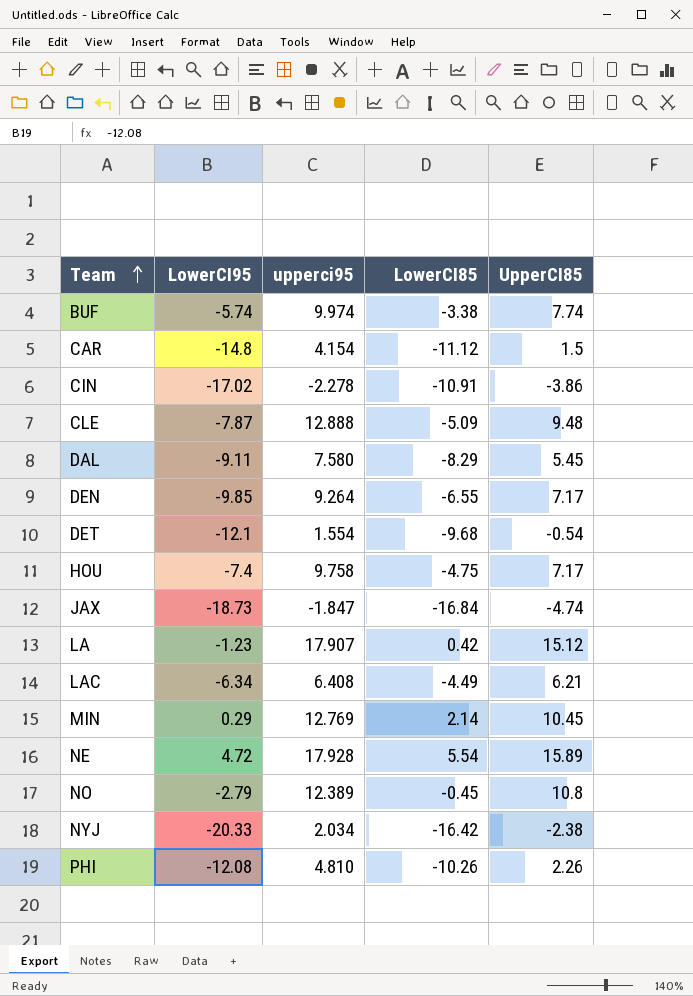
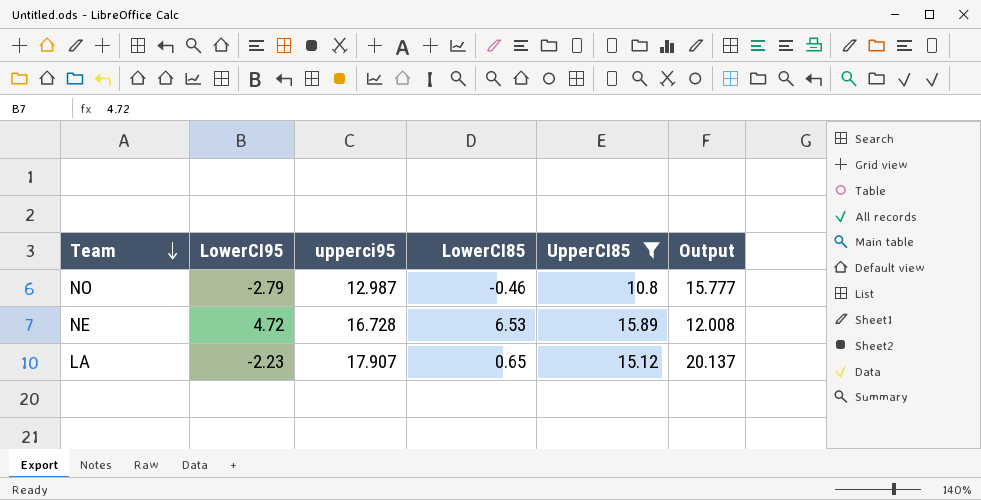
filter: none -> UpperCI85 >= 10.8
row order: Team ascending -> Team descending
column Output | formula: none -> [upperci95] - [LowerCI95]
NO | upperci95: 12.389 -> 12.987
NO | LowerCI85: -0.45 -> -0.46
NE | upperci95: 17.928 -> 16.728
NE | LowerCI85: 5.54 -> 6.53
LA | LowerCI95: -1.23 -> -2.23
LA | LowerCI85: 0.42 -> 0.65

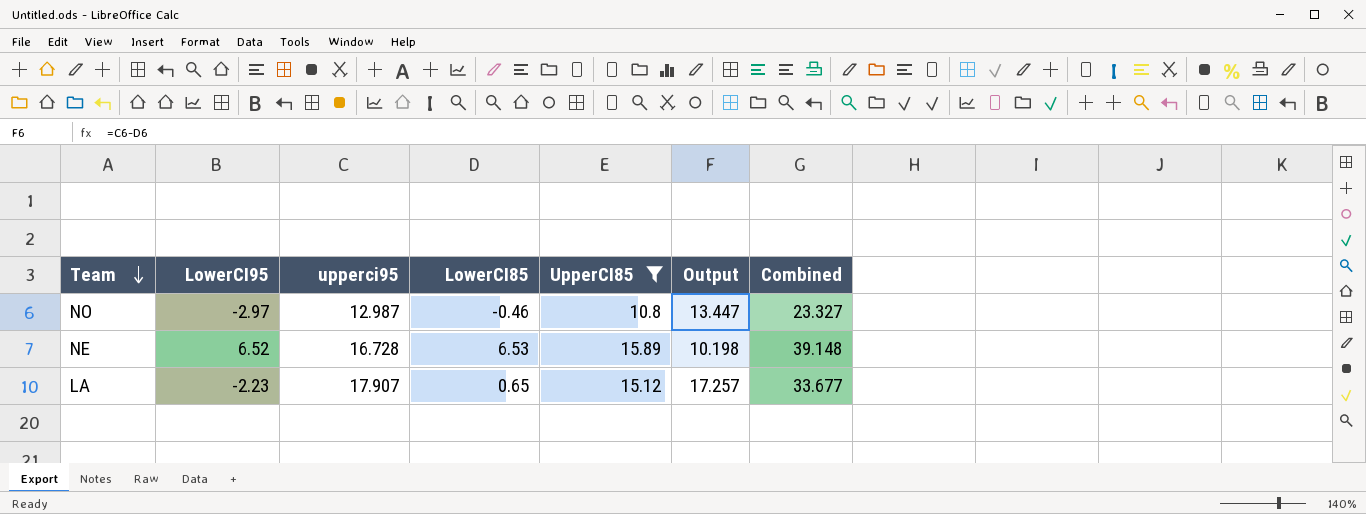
column Output | formula: [upperci95] - [LowerCI95] -> [upperci95] - [LowerCI85]
column Combined | formula: none -> [upperci95] + [LowerCI85] + [UpperCI85]
NO | LowerCI95: -2.79 -> -2.97
NE | LowerCI95: 4.72 -> 6.52

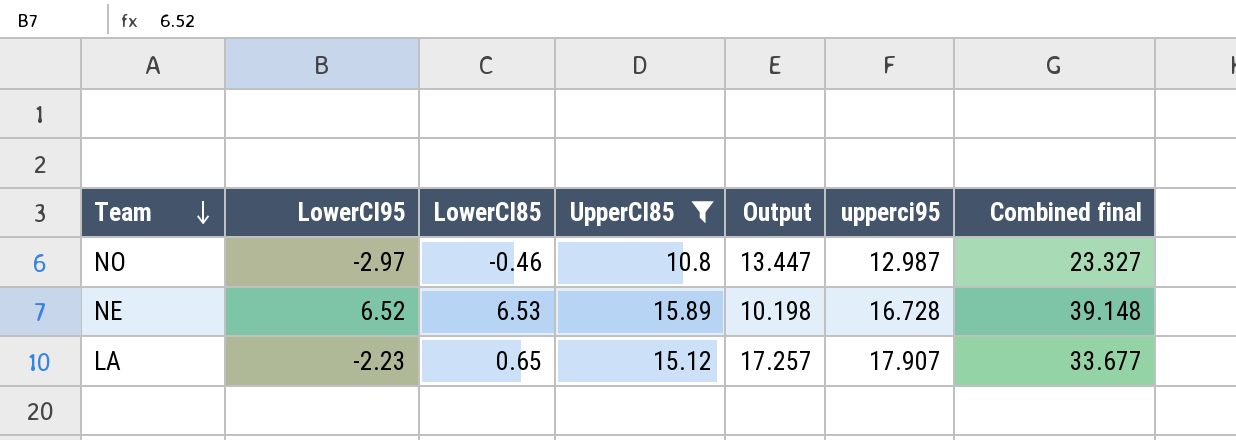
column upperci95 | position: 3 -> 6
column name: Combined -> Combined final

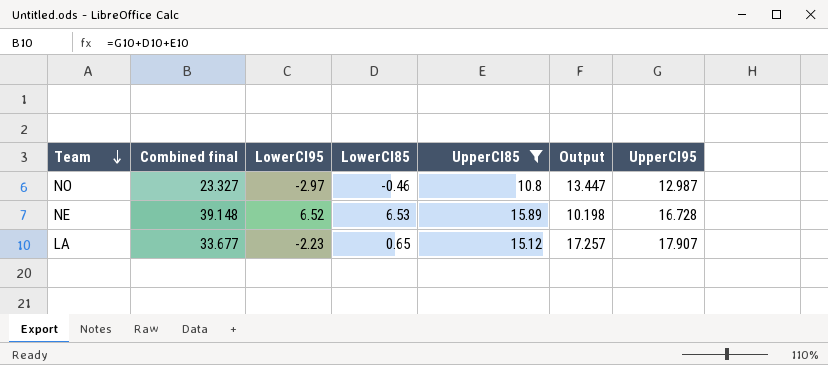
column Combined final | position: 7 -> 2
column name: upperci95 -> UpperCI95

